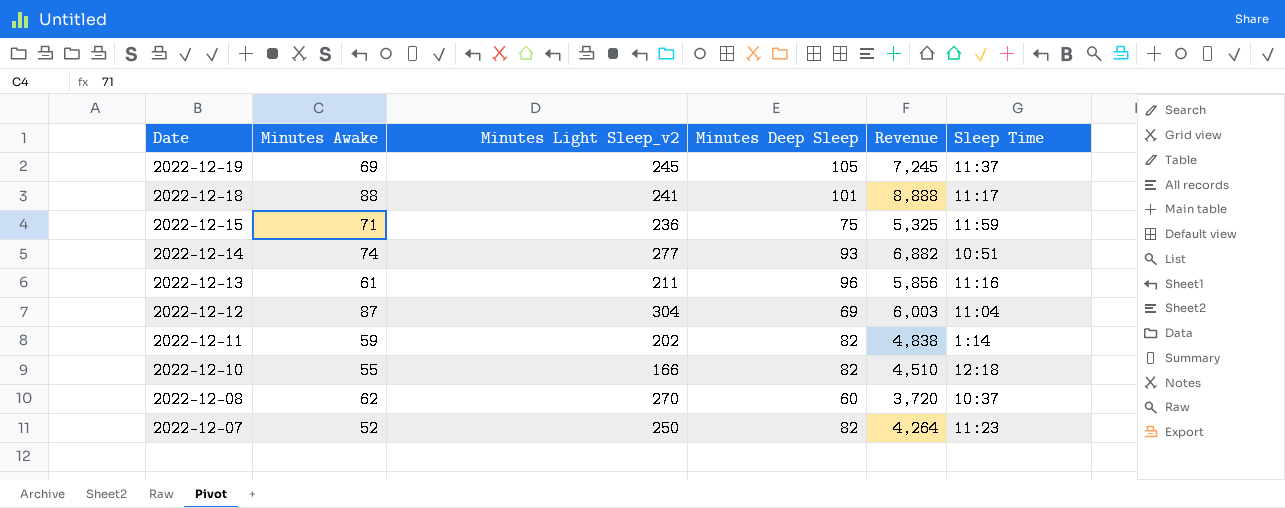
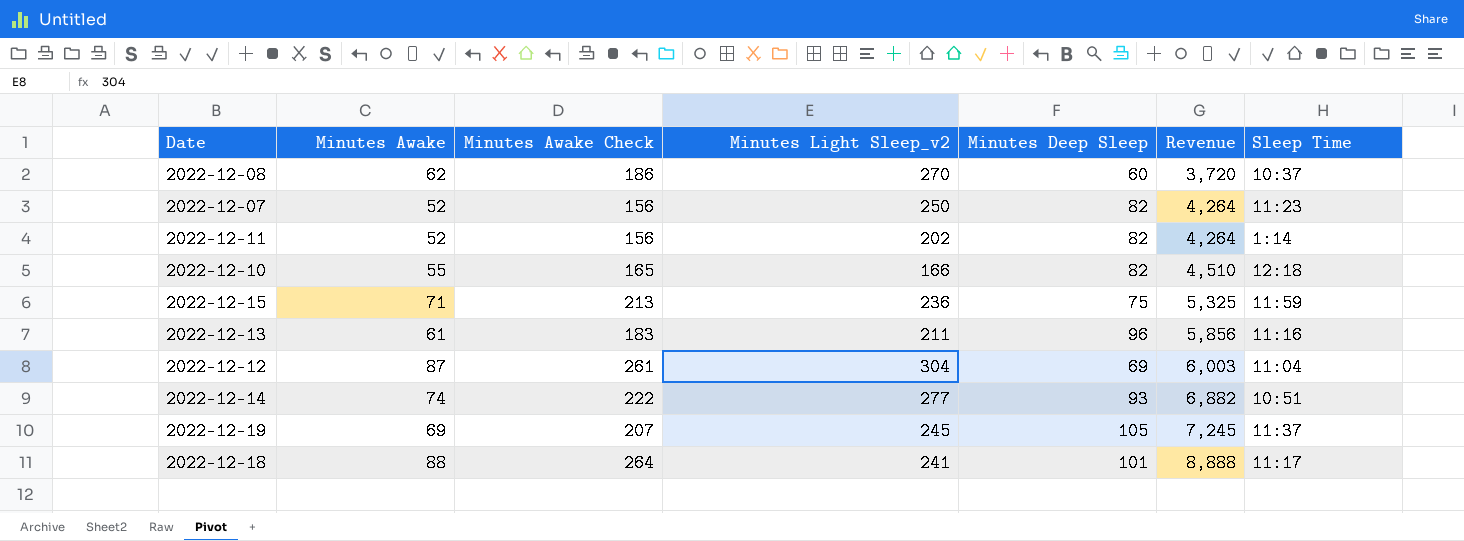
row order: Date descending -> Revenue ascending
column Minutes Awake Check | formula: none -> [Minutes Awake] * 3
2022-12-11 | Minutes Awake: 59 -> 52
2022-12-11 | Revenue: 4,838 -> 4,264

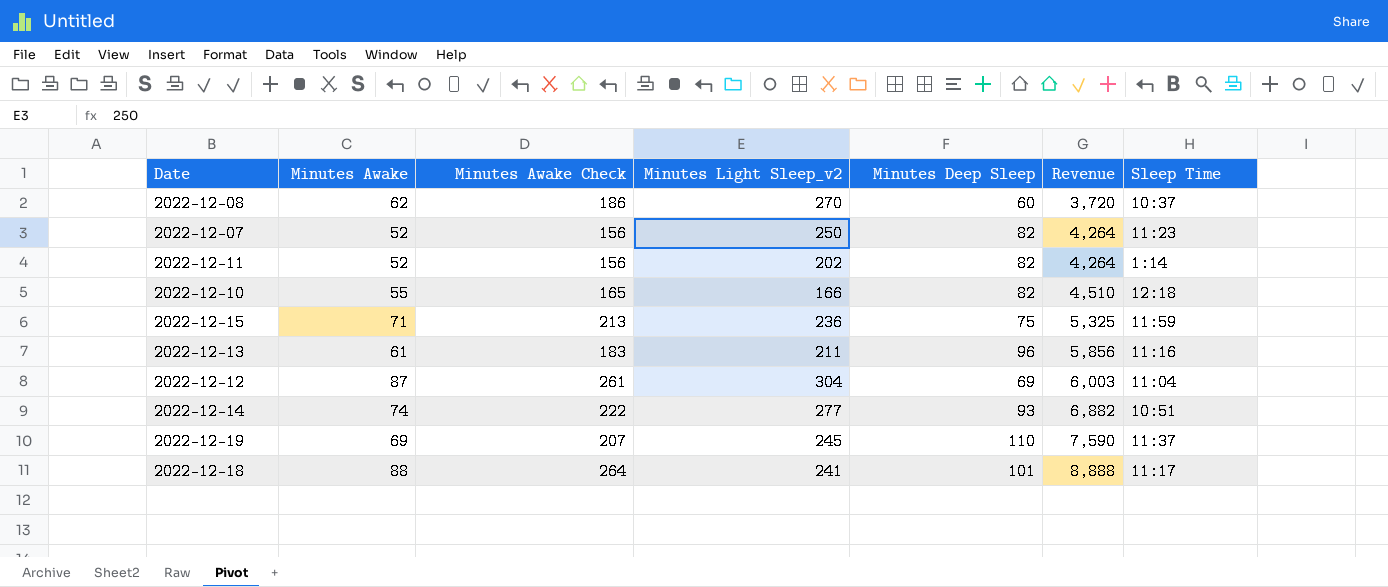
2022-12-19 | Minutes Deep Sleep: 105 -> 110
2022-12-19 | Revenue: 7,245 -> 7,590

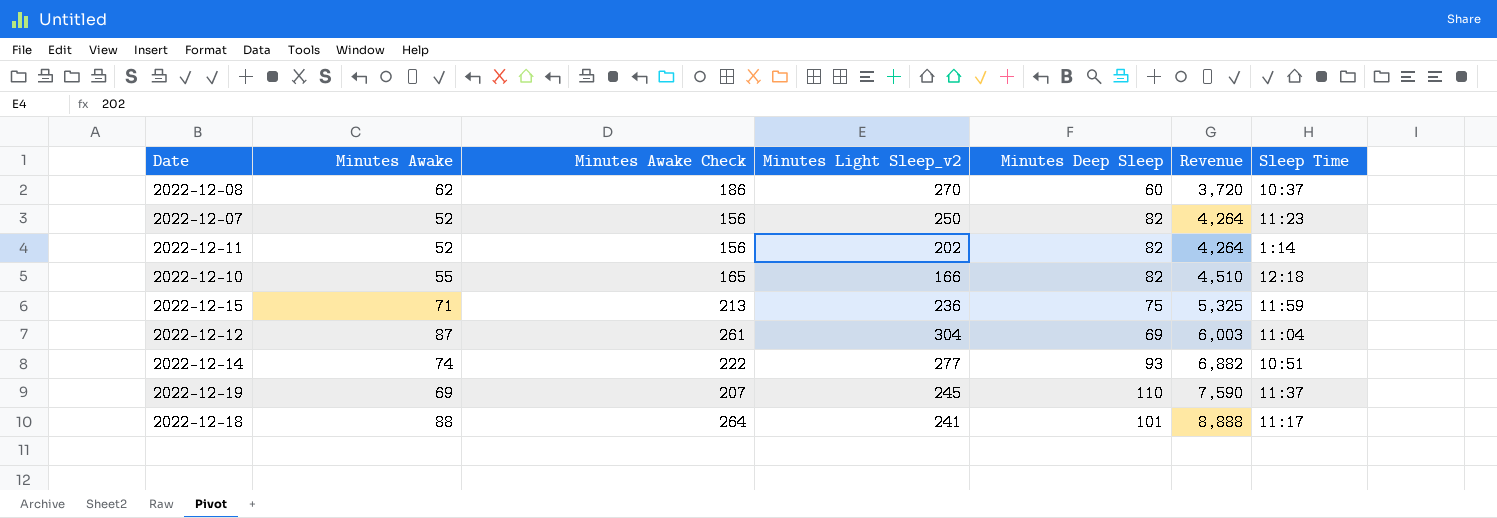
row 2022-12-13: 61 | 183 | 211 | 96 | 5,856 | 11:16 -> none

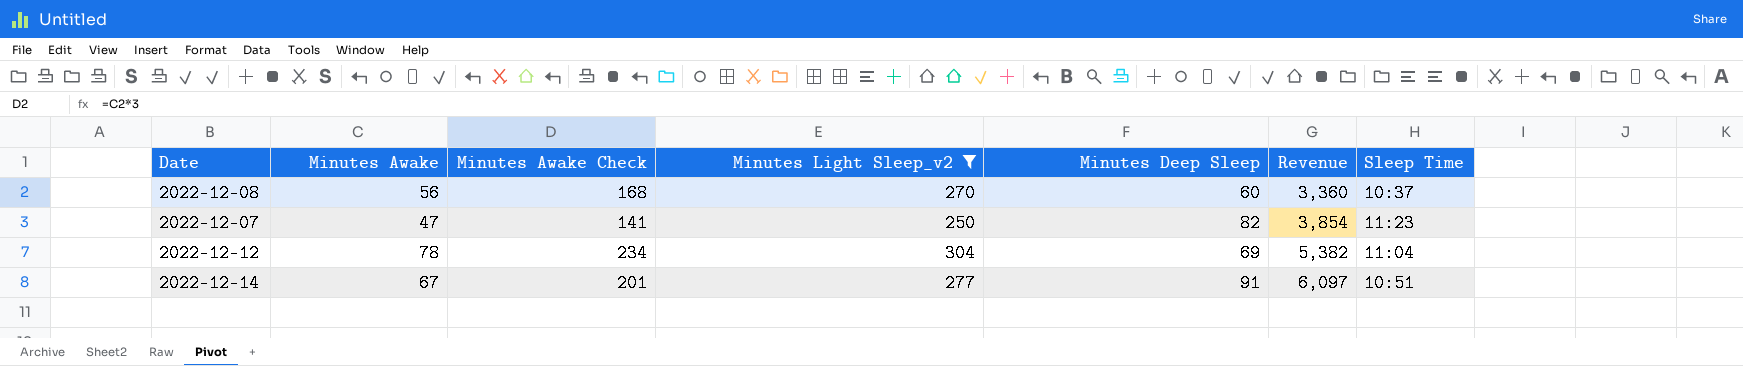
filter: none -> Minutes Light Sleep_v2 >= 250
2022-12-08 | Minutes Awake: 62 -> 56
2022-12-08 | Minutes Awake Check: 186 -> 168
2022-12-08 | Revenue: 3,720 -> 3,360
2022-12-07 | Minutes Awake: 52 -> 47
2022-12-07 | Minutes Awake Check: 156 -> 141
2022-12-07 | Revenue: 4,264 -> 3,854
2022-12-12 | Minutes Awake: 87 -> 78
2022-12-12 | Minutes Awake Check: 261 -> 234
2022-12-12 | Revenue: 6,003 -> 5,382
2022-12-14 | Minutes Awake: 74 -> 67
2022-12-14 | Minutes Awake Check: 222 -> 201
2022-12-14 | Minutes Deep Sleep: 93 -> 91
2022-12-14 | Revenue: 6,882 -> 6,097

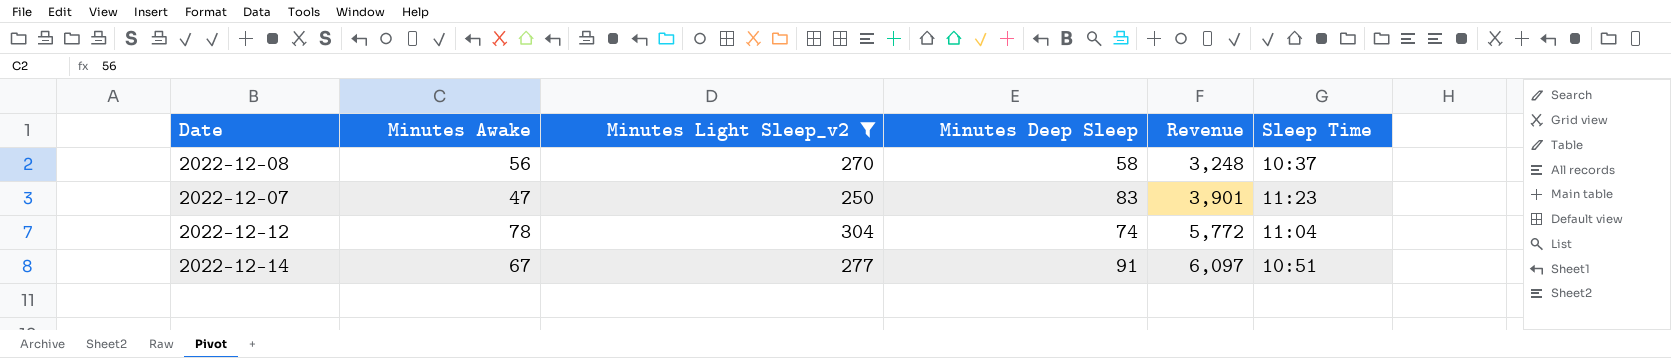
column Minutes Awake Check | formula: [Minutes Awake] * 3 -> none
2022-12-08 | Minutes Deep Sleep: 60 -> 58
2022-12-08 | Revenue: 3,360 -> 3,248
2022-12-07 | Minutes Deep Sleep: 82 -> 83
2022-12-07 | Revenue: 3,854 -> 3,901
2022-12-12 | Minutes Deep Sleep: 69 -> 74
2022-12-12 | Revenue: 5,382 -> 5,772

